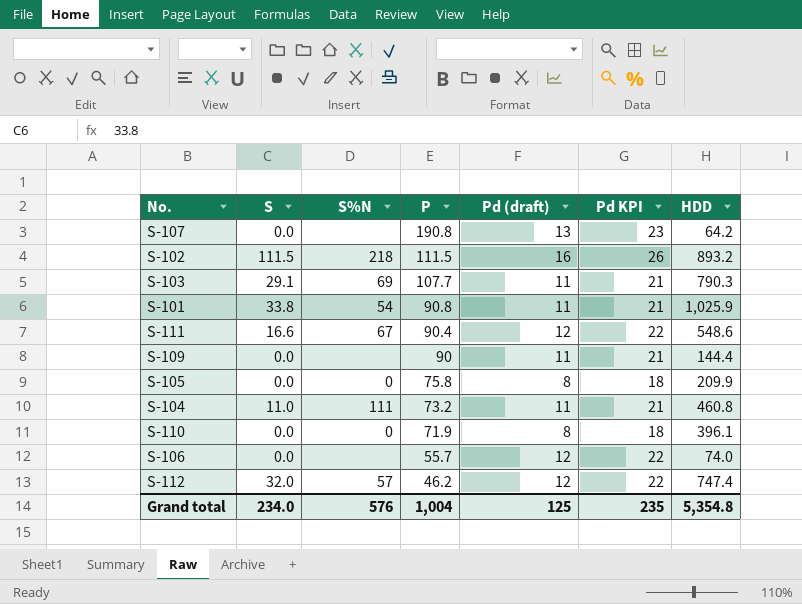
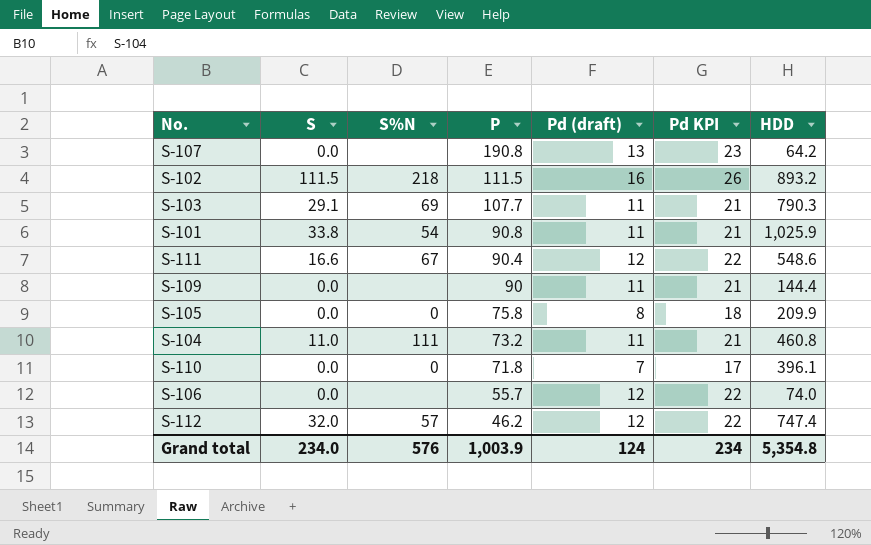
S-110 | P: 71.9 -> 71.8
S-110 | Pd (draft): 8 -> 7
S-110 | Pd KPI: 18 -> 17
Grand total | P: 1,004 -> 1,003.9
Grand total | Pd (draft): 125 -> 124
Grand total | Pd KPI: 235 -> 234

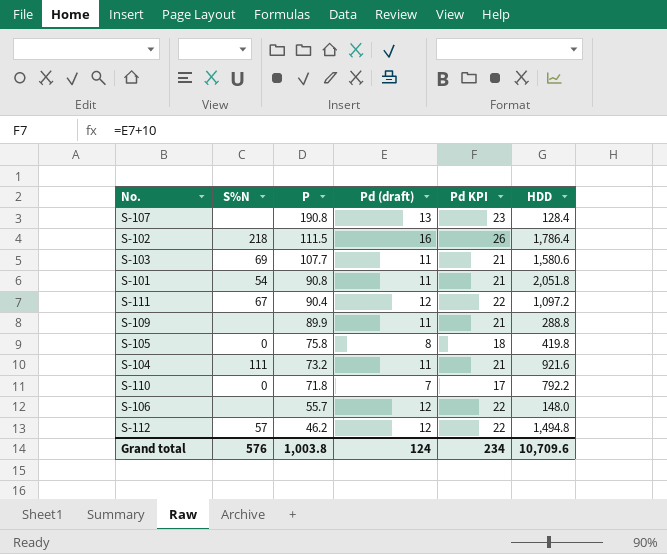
column S | position: 2 -> none
S-107 | HDD: 64.2 -> 128.4
S-102 | HDD: 893.2 -> 1,786.4
S-103 | HDD: 790.3 -> 1,580.6
S-101 | HDD: 1,025.9 -> 2,051.8
S-111 | HDD: 548.6 -> 1,097.2
S-109 | P: 90 -> 89.9
S-109 | HDD: 144.4 -> 288.8
S-105 | HDD: 209.9 -> 419.8
S-104 | HDD: 460.8 -> 921.6
S-110 | HDD: 396.1 -> 792.2
S-106 | HDD: 74.0 -> 148.0
S-112 | HDD: 747.4 -> 1,494.8
Grand total | P: 1,003.9 -> 1,003.8
Grand total | HDD: 5,354.8 -> 10,709.6

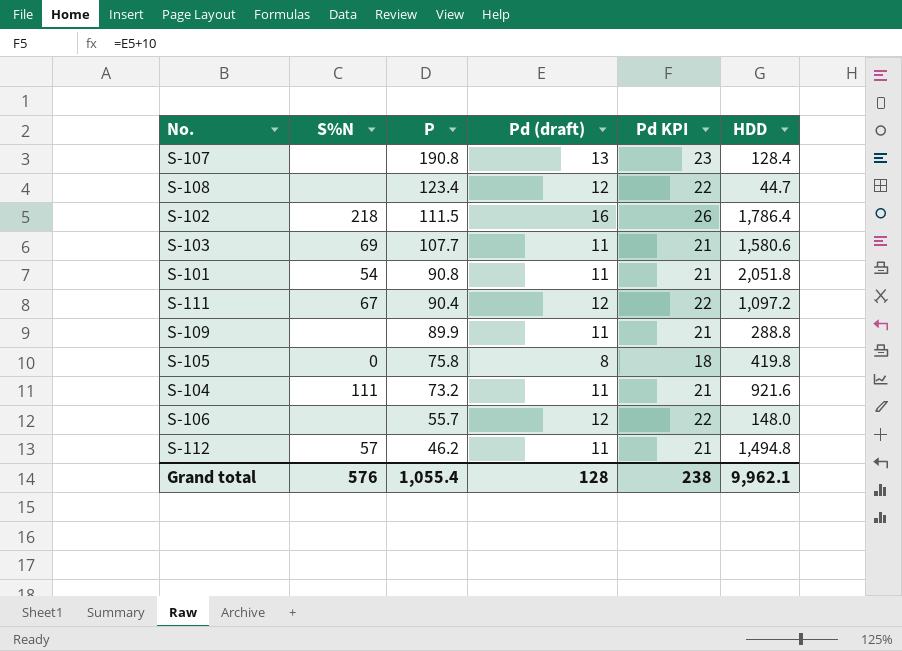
row S-110: 0 | 71.8 | 7 | 17 | 792.2 -> none
row S-108: none -> none | 123.4 | 12 | 22 | 44.7
S-112 | Pd (draft): 12 -> 11
S-112 | Pd KPI: 22 -> 21
Grand total | P: 1,003.8 -> 1,055.4
Grand total | Pd (draft): 124 -> 128
Grand total | Pd KPI: 234 -> 238
Grand total | HDD: 10,709.6 -> 9,962.1

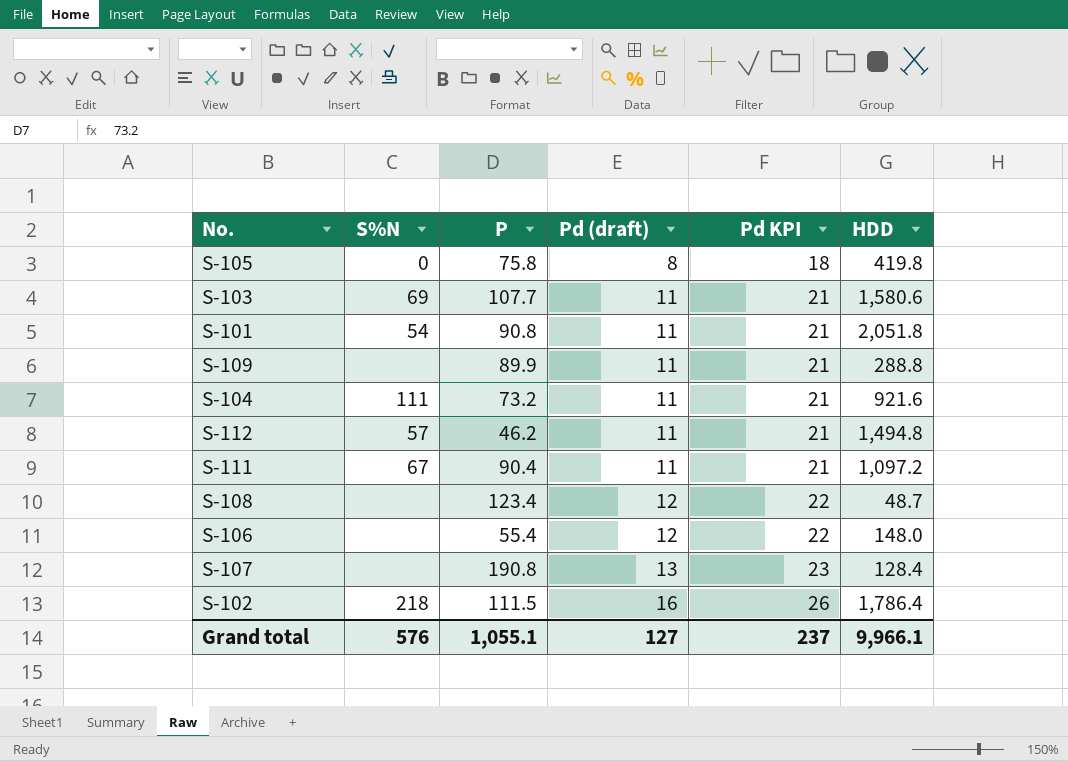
row order: P descending -> Pd (draft) ascending
S-111 | Pd (draft): 12 -> 11
S-111 | Pd KPI: 22 -> 21
S-108 | HDD: 44.7 -> 48.7
S-106 | P: 55.7 -> 55.4
Grand total | P: 1,055.4 -> 1,055.1
Grand total | Pd (draft): 128 -> 127
Grand total | Pd KPI: 238 -> 237
Grand total | HDD: 9,962.1 -> 9,966.1

